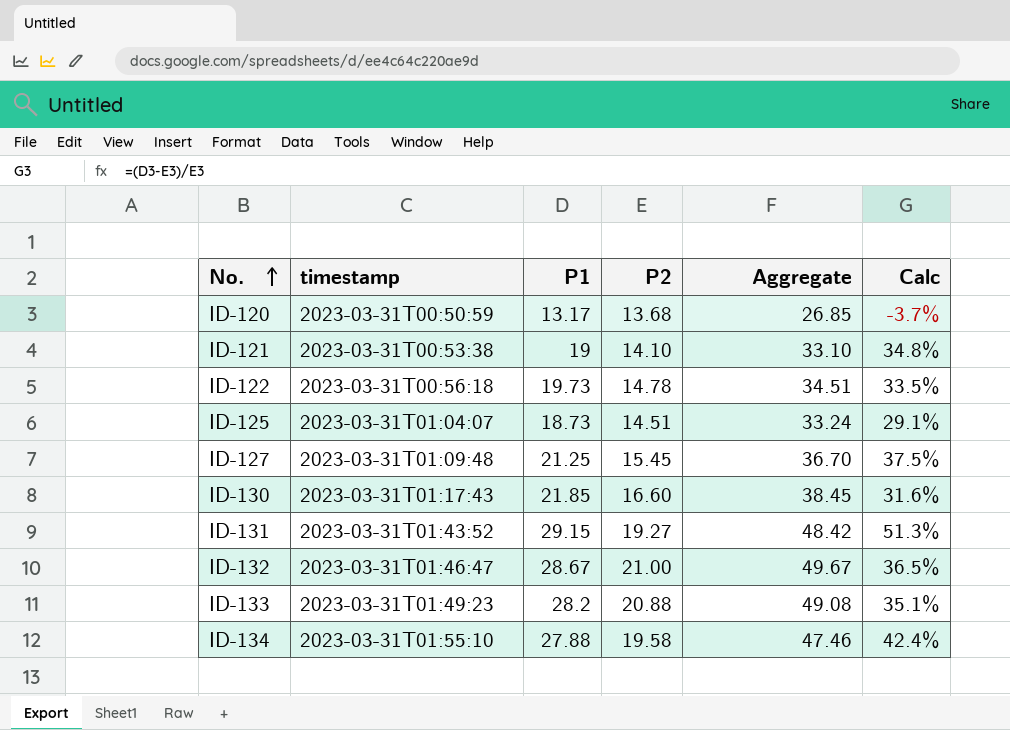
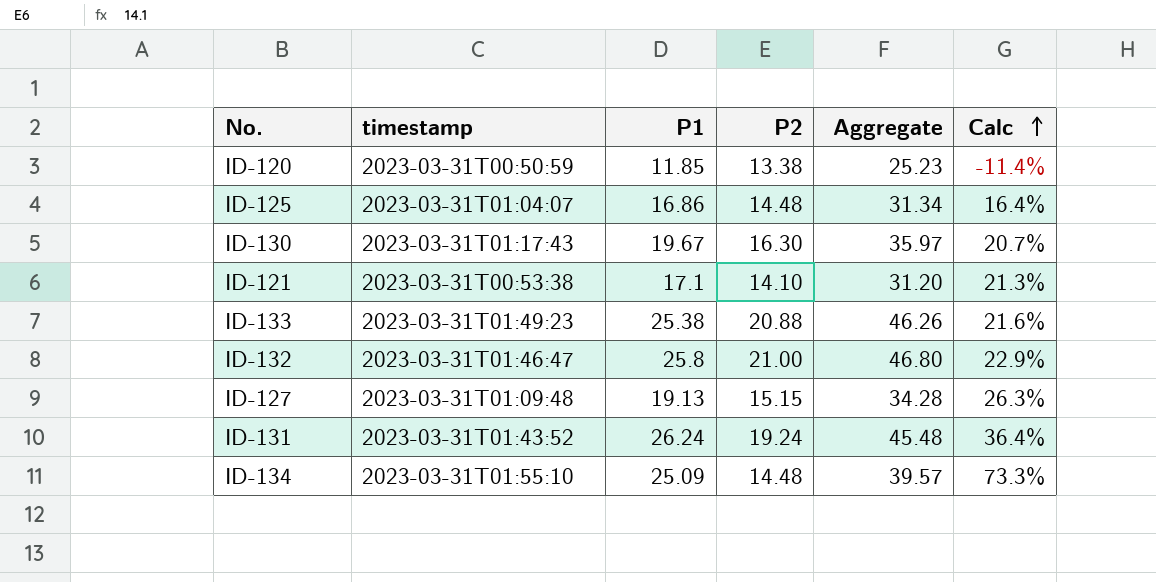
row order: No. ascending -> Calc ascending
row ID-122: 2023-03-31T00:56:18 | 19.73 | 14.78 | 34.51 | 33.5% -> none
ID-120 | P1: 13.17 -> 11.85
ID-120 | P2: 13.68 -> 13.38
ID-120 | Aggregate: 26.85 -> 25.23
ID-120 | Calc: -3.7% -> -11.4%
ID-125 | P1: 18.73 -> 16.86
ID-125 | P2: 14.51 -> 14.48
ID-125 | Aggregate: 33.24 -> 31.34
ID-125 | Calc: 29.1% -> 16.4%
ID-130 | P1: 21.85 -> 19.67
ID-130 | P2: 16.60 -> 16.30
ID-130 | Aggregate: 38.45 -> 35.97
ID-130 | Calc: 31.6% -> 20.7%
ID-121 | P1: 19 -> 17.1
ID-121 | Aggregate: 33.10 -> 31.20
ID-121 | Calc: 34.8% -> 21.3%
ID-133 | P1: 28.2 -> 25.38
ID-133 | Aggregate: 49.08 -> 46.26
ID-133 | Calc: 35.1% -> 21.6%
ID-132 | P1: 28.67 -> 25.8
ID-132 | Aggregate: 49.67 -> 46.80
ID-132 | Calc: 36.5% -> 22.9%
ID-127 | P1: 21.25 -> 19.13
ID-127 | P2: 15.45 -> 15.15
ID-127 | Aggregate: 36.70 -> 34.28
ID-127 | Calc: 37.5% -> 26.3%
ID-131 | P1: 29.15 -> 26.24
ID-131 | P2: 19.27 -> 19.24
ID-131 | Aggregate: 48.42 -> 45.48
ID-131 | Calc: 51.3% -> 36.4%
ID-134 | P1: 27.88 -> 25.09
ID-134 | P2: 19.58 -> 14.48
ID-134 | Aggregate: 47.46 -> 39.57
ID-134 | Calc: 42.4% -> 73.3%

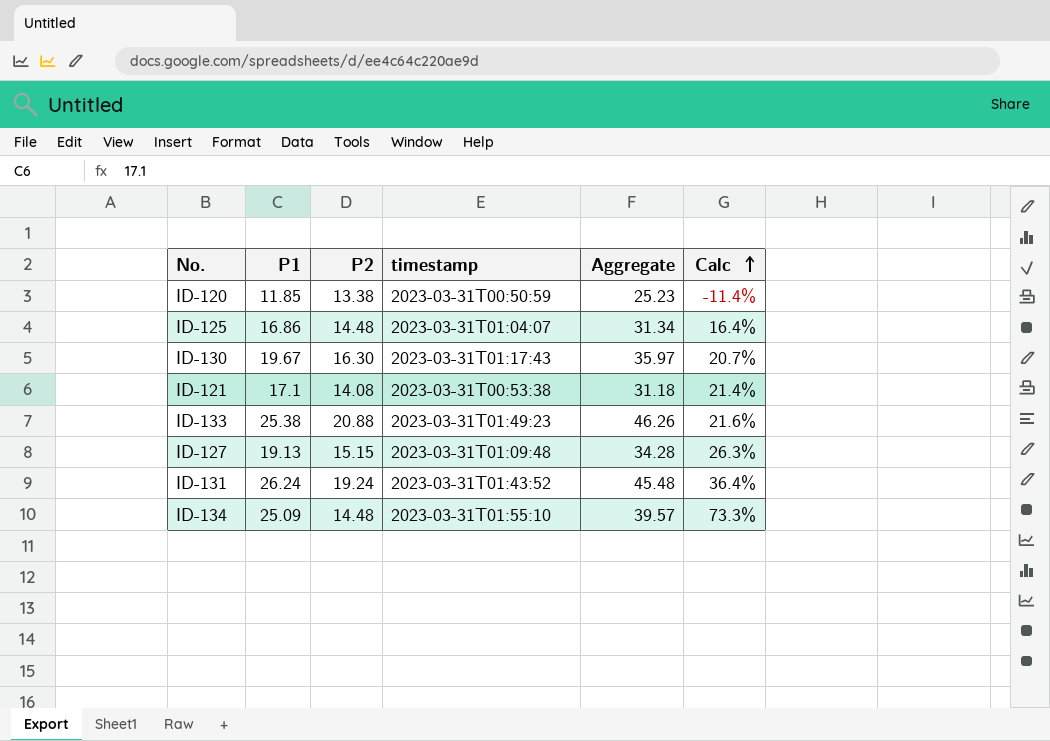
column timestamp | position: 2 -> 4
row ID-132: 2023-03-31T01:46:47 | 25.8 | 21.00 | 46.80 | 22.9% -> none
ID-121 | P2: 14.10 -> 14.08
ID-121 | Aggregate: 31.20 -> 31.18
ID-121 | Calc: 21.3% -> 21.4%

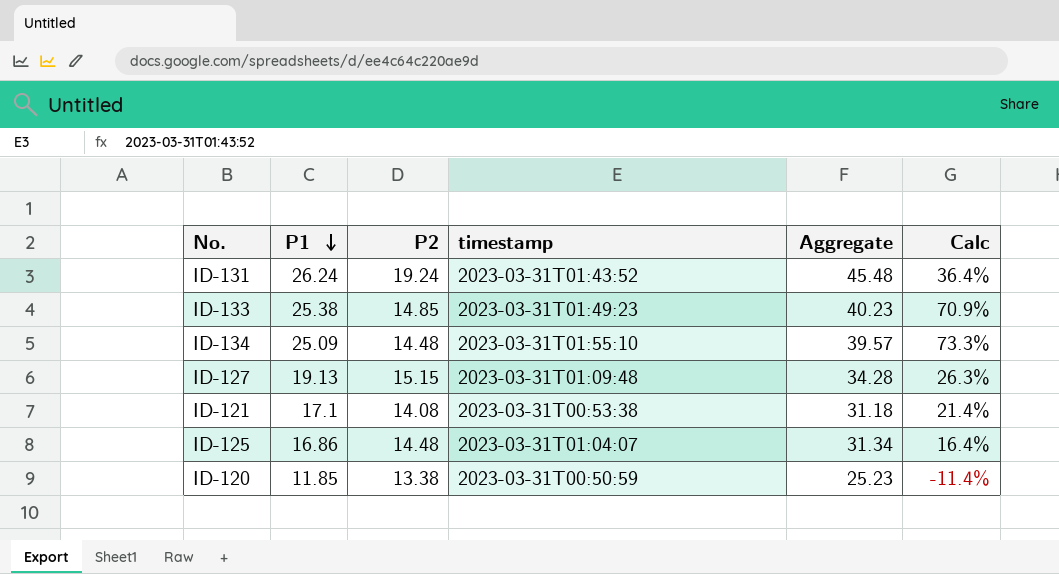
row order: Calc ascending -> P1 descending
row ID-130: 19.67 | 16.30 | 2023-03-31T01:17:43 | 35.97 | 20.7% -> none
ID-133 | P2: 20.88 -> 14.85
ID-133 | Aggregate: 46.26 -> 40.23
ID-133 | Calc: 21.6% -> 70.9%

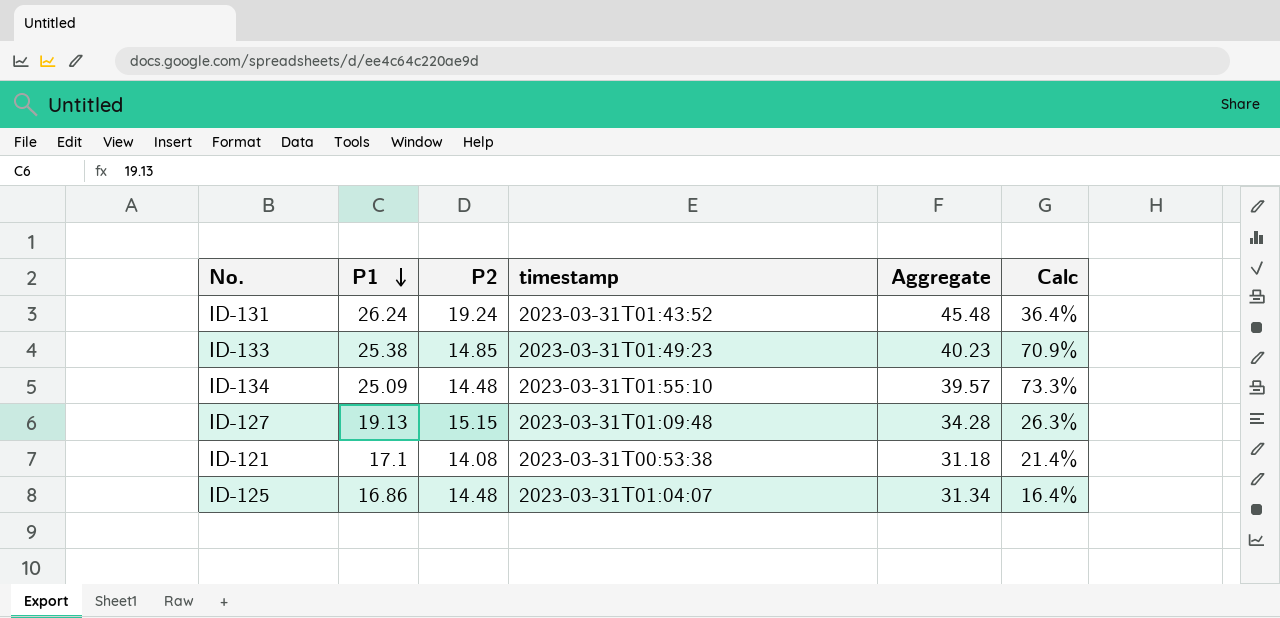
row ID-120: 11.85 | 13.38 | 2023-03-31T00:50:59 | 25.23 | -11.4% -> none

